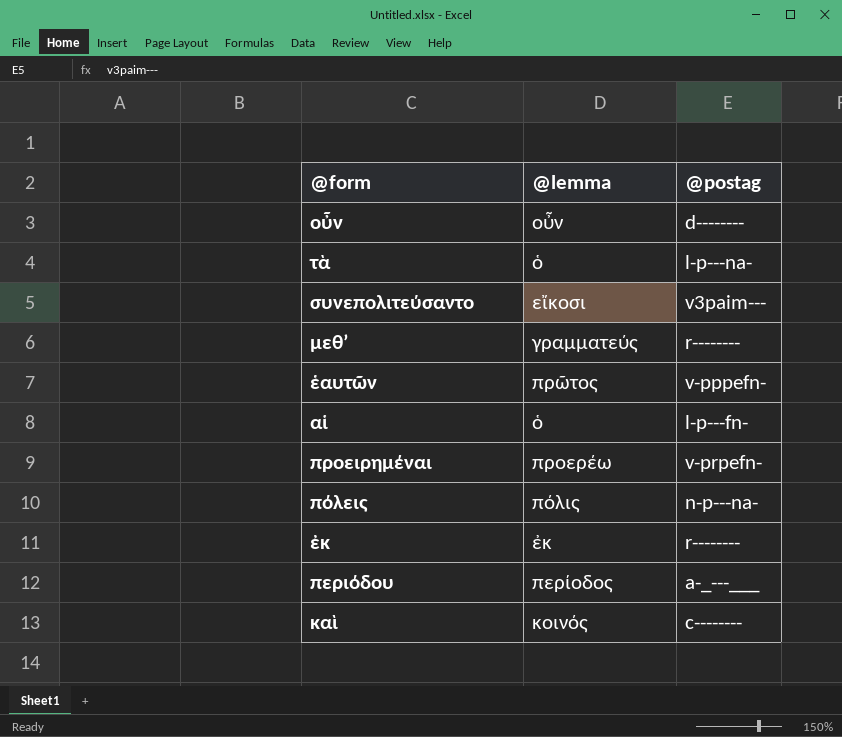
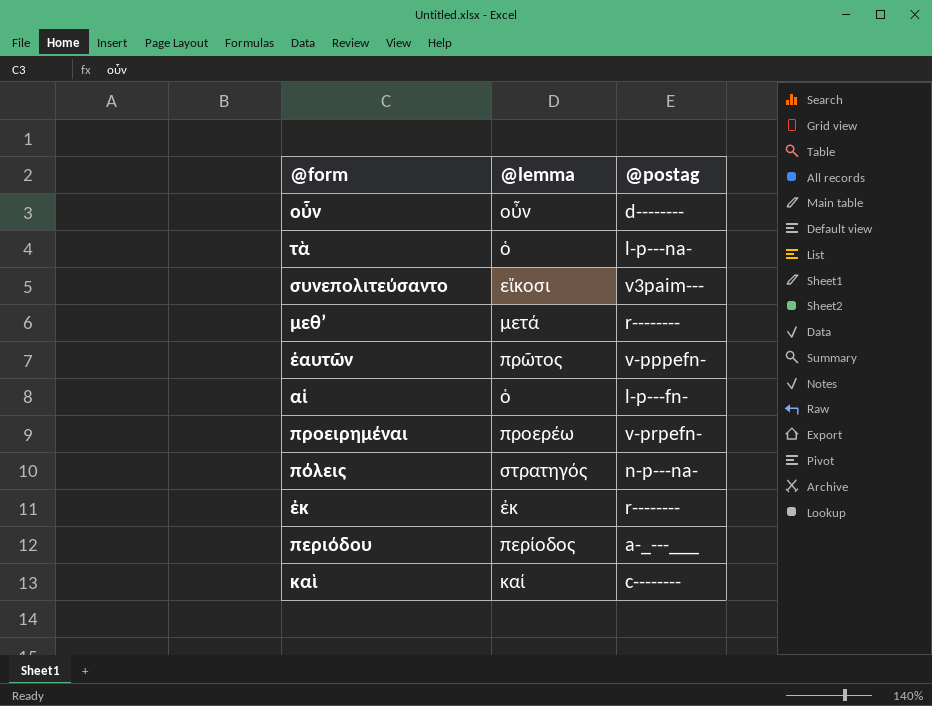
μεθʼ | @lemma: γραμματεύς -> μετά
πόλεις | @lemma: πόλις -> στρατηγός
καὶ | @lemma: κοινός -> καί

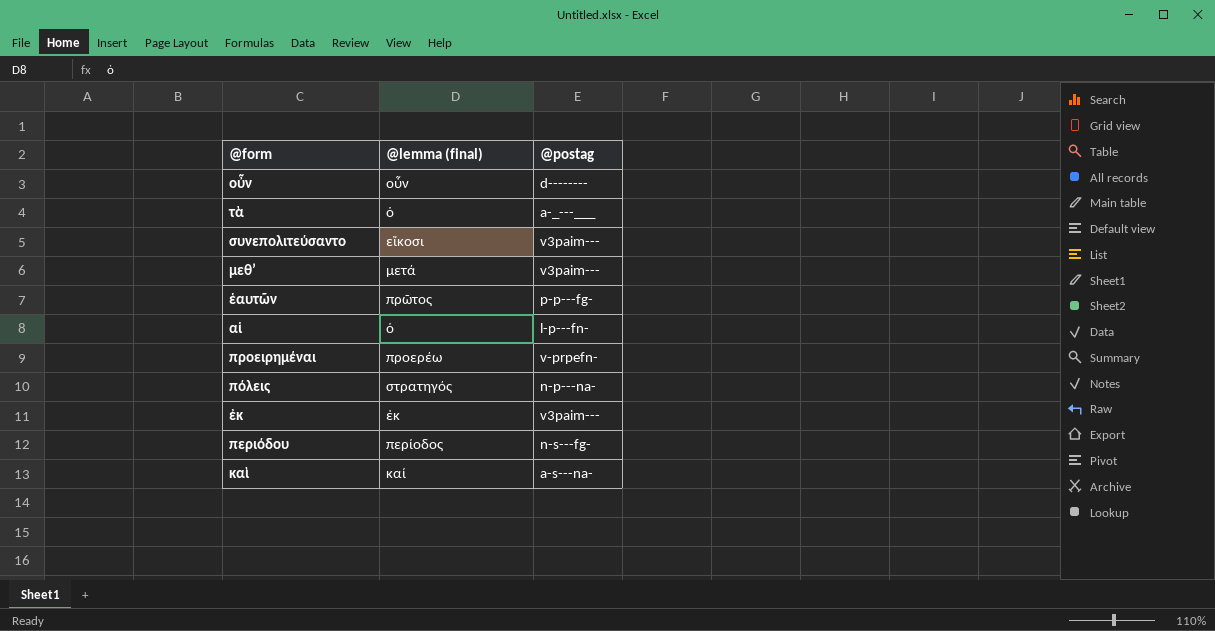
column name: @lemma -> @lemma (final)
τὰ | @postag: l-p---na- -> a-_---___
μεθʼ | @postag: r-------- -> v3paim---
ἑαυτῶν | @postag: v-pppefn- -> p-p---fg-
ἐκ | @postag: r-------- -> v3paim---
περιόδου | @postag: a-_---___ -> n-s---fg-
καὶ | @postag: c-------- -> a-s---na-

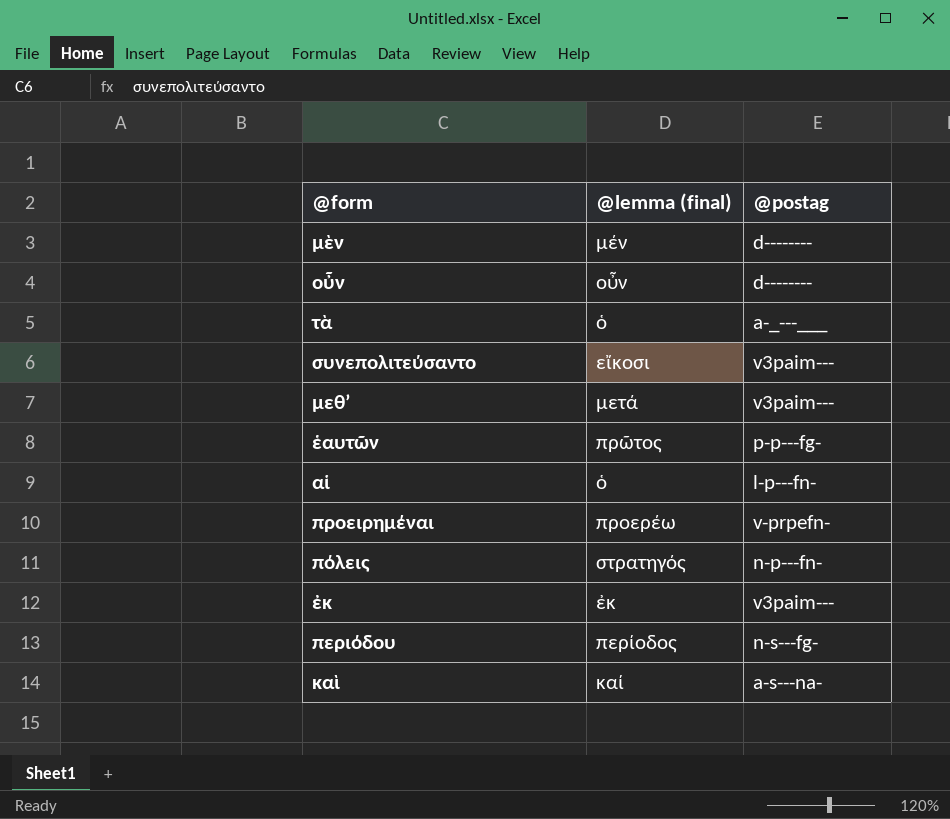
row μὲν: none -> μέν | d--------
πόλεις | @postag: n-p---na- -> n-p---fn-

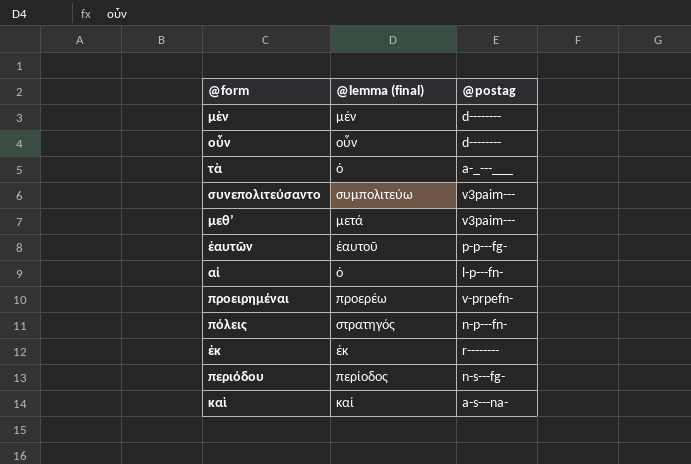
συνεπολιτεύσαντο | @lemma (final): εἴκοσι -> συμπολιτεύω
ἑαυτῶν | @lemma (final): πρῶτος -> ἑαυτοῦ
ἐκ | @postag: v3paim--- -> r--------

